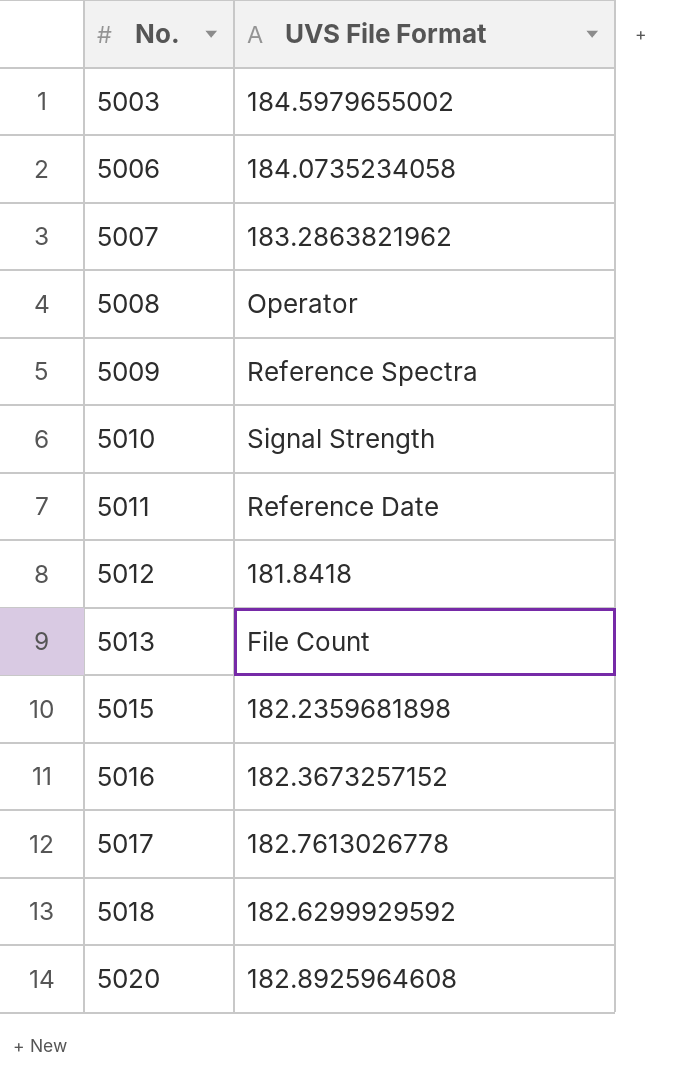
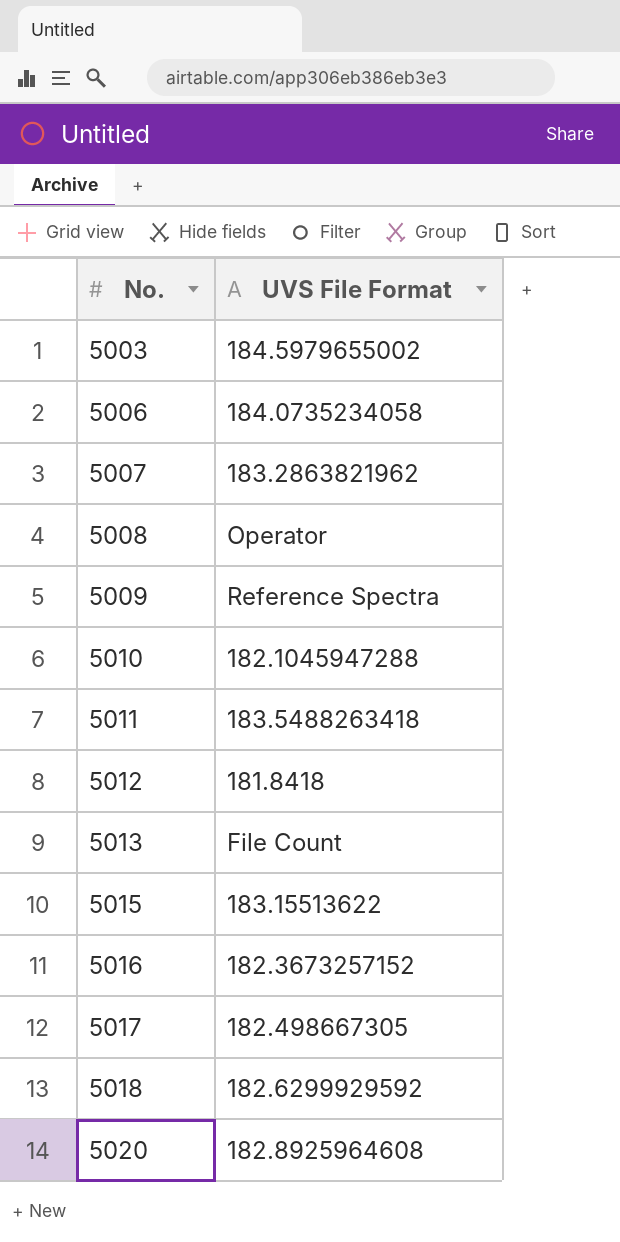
5010 | UVS File Format: Signal Strength -> 182.1045947288
5011 | UVS File Format: Reference Date -> 183.5488263418
5015 | UVS File Format: 182.2359681898 -> 183.15513622
5017 | UVS File Format: 182.7613026778 -> 182.498667305

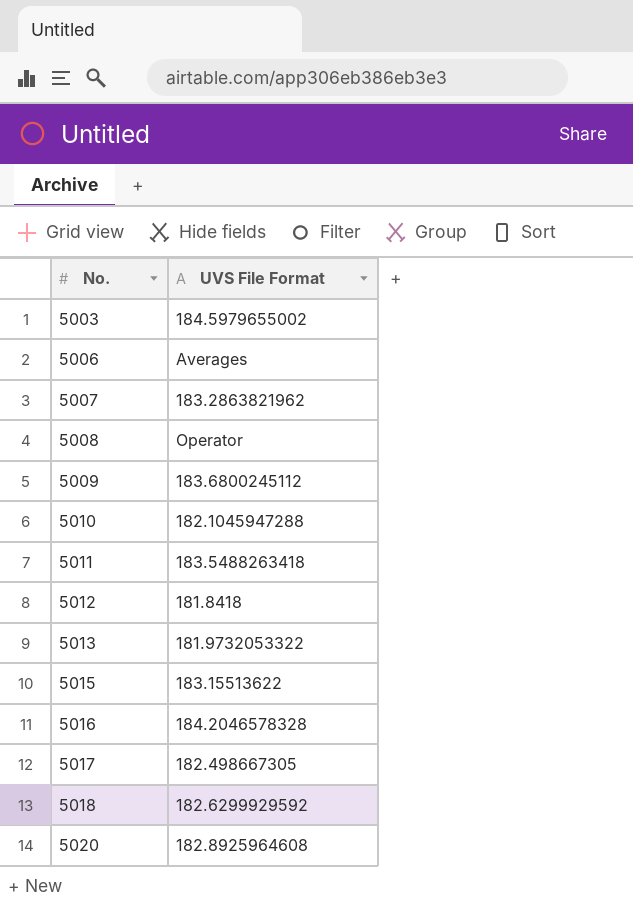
5006 | UVS File Format: 184.0735234058 -> Averages
5009 | UVS File Format: Reference Spectra -> 183.6800245112
5013 | UVS File Format: File Count -> 181.9732053322
5016 | UVS File Format: 182.3673257152 -> 184.2046578328

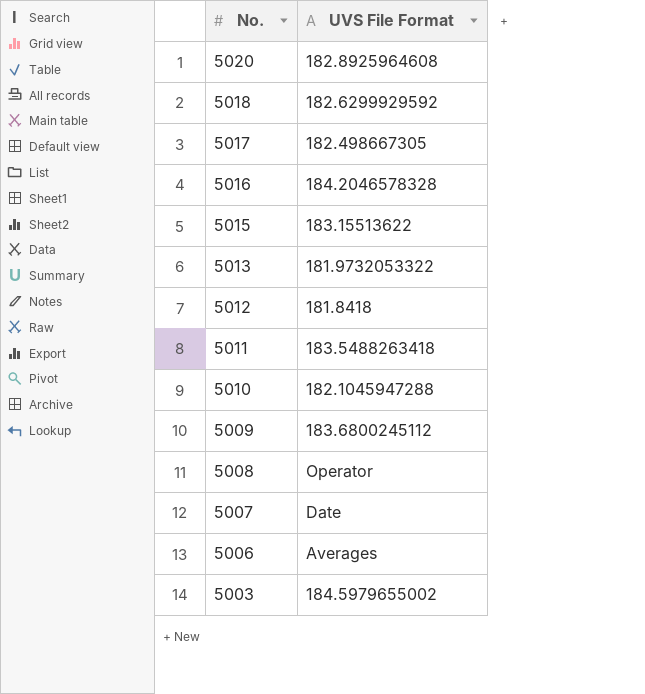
row order: No. ascending -> No. descending
5007 | UVS File Format: 183.2863821962 -> Date

